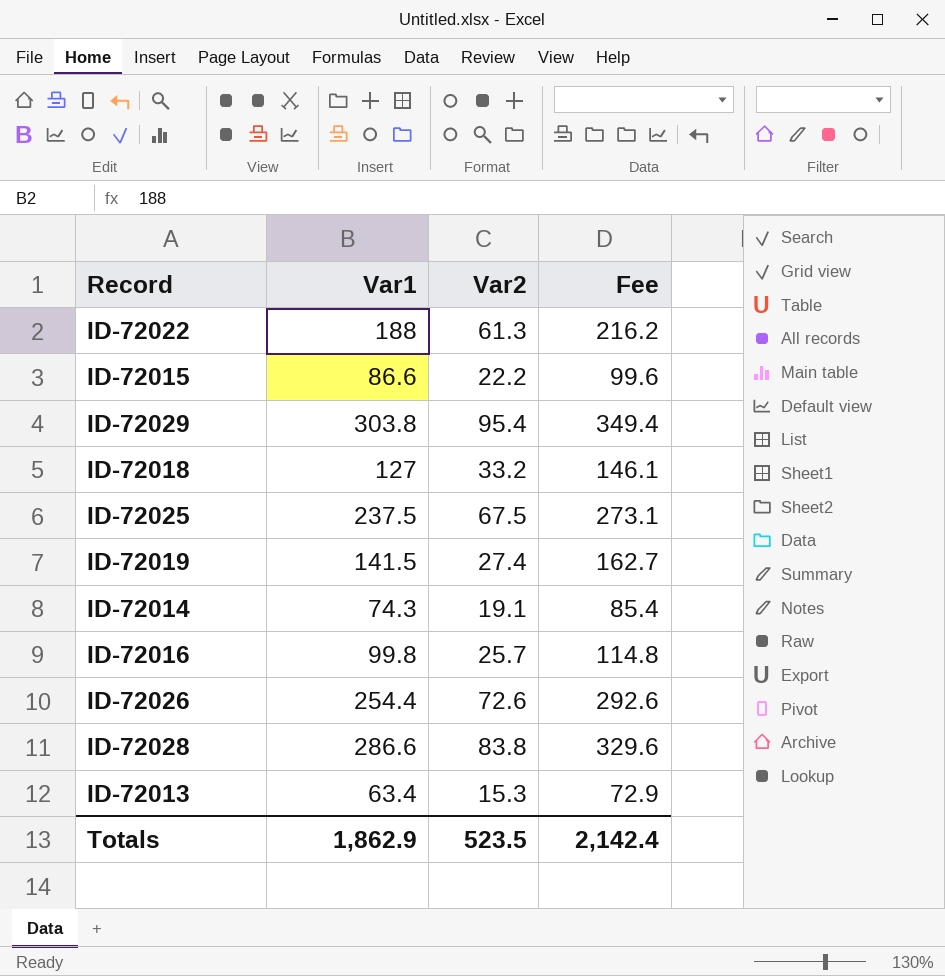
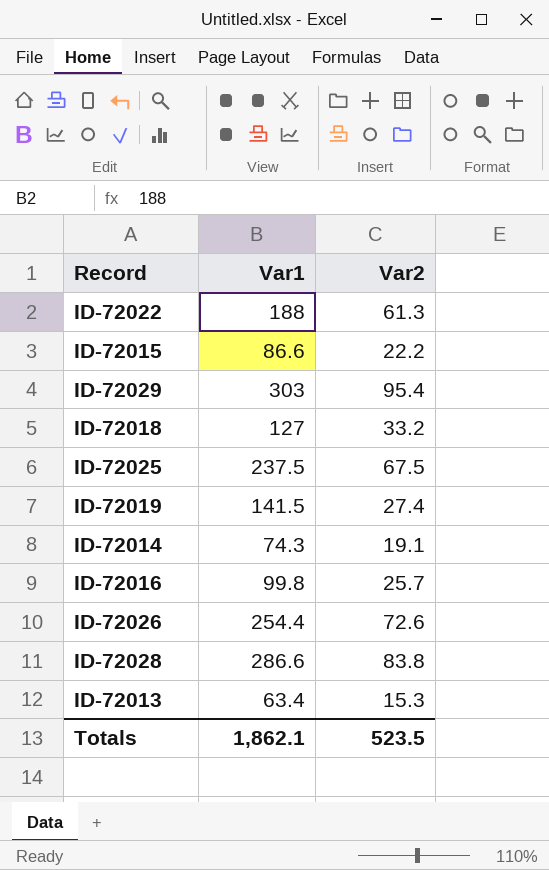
column Fee | formula: [Var1] * 1.15 -> none
ID-72029 | Var1: 303.8 -> 303
Totals | Var1: 1,862.9 -> 1,862.1

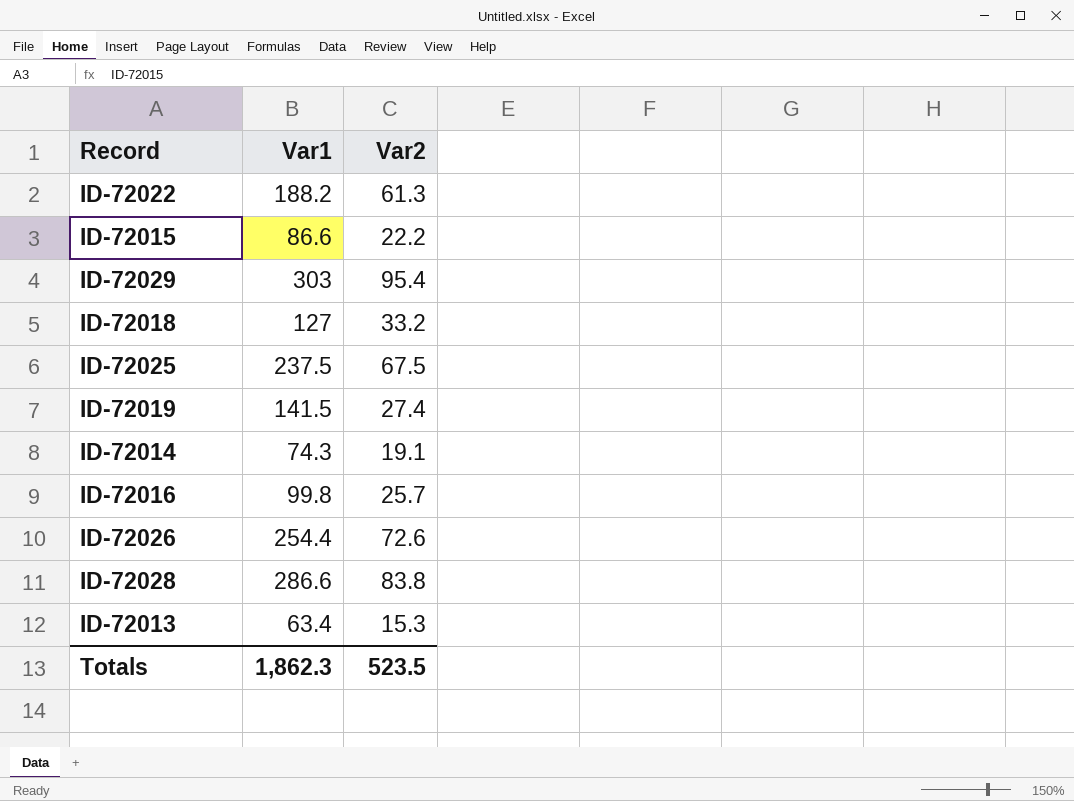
ID-72022 | Var1: 188 -> 188.2
Totals | Var1: 1,862.1 -> 1,862.3

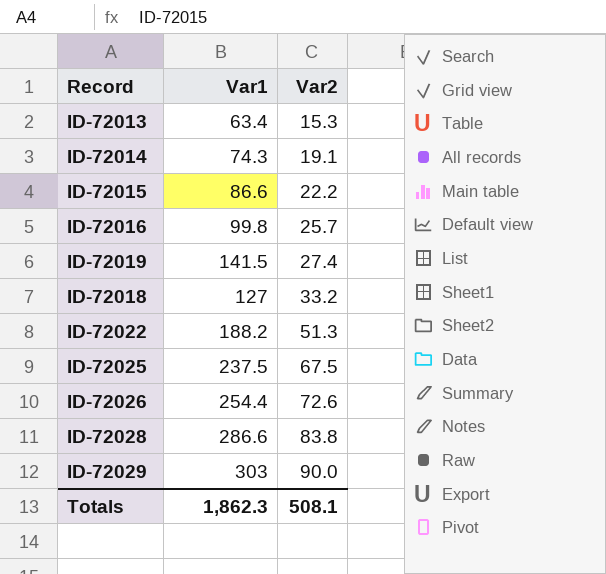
row order: none -> Var2 ascending
ID-72022 | Var2: 61.3 -> 51.3
ID-72029 | Var2: 95.4 -> 90.0
Totals | Var2: 523.5 -> 508.1

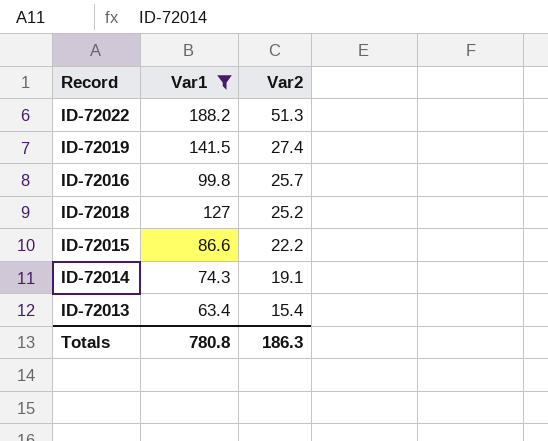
filter: none -> Var1 <= 188.2
row order: Var2 ascending -> Var2 descending
ID-72018 | Var2: 33.2 -> 25.2
ID-72013 | Var2: 15.3 -> 15.4
Totals | Var1: 1,862.3 -> 780.8
Totals | Var2: 508.1 -> 186.3

